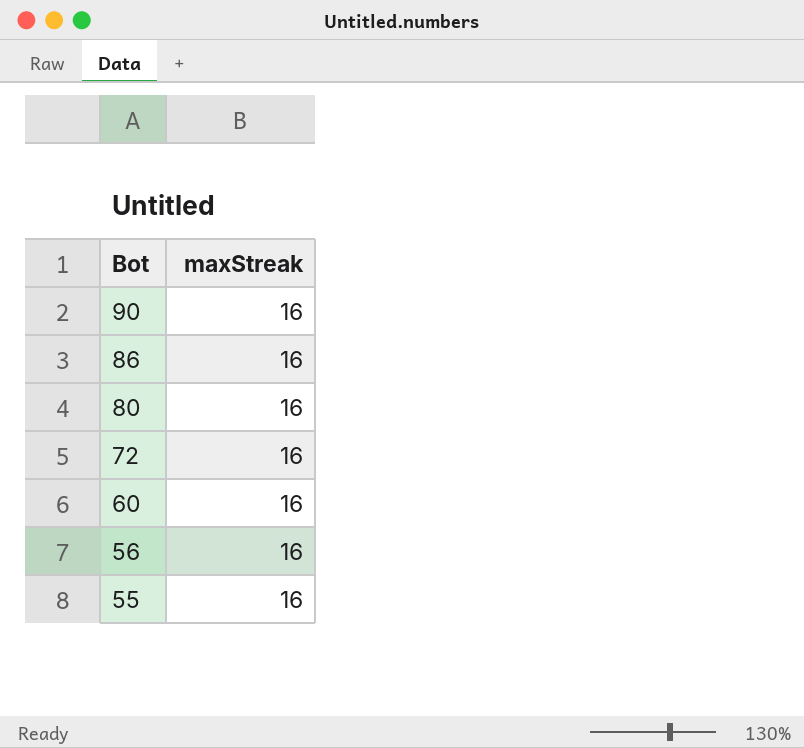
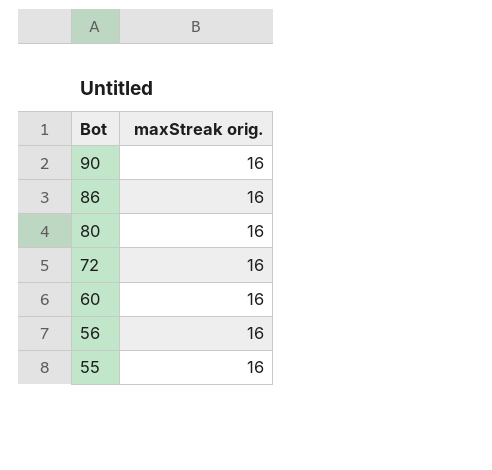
column name: maxStreak -> maxStreak orig.

